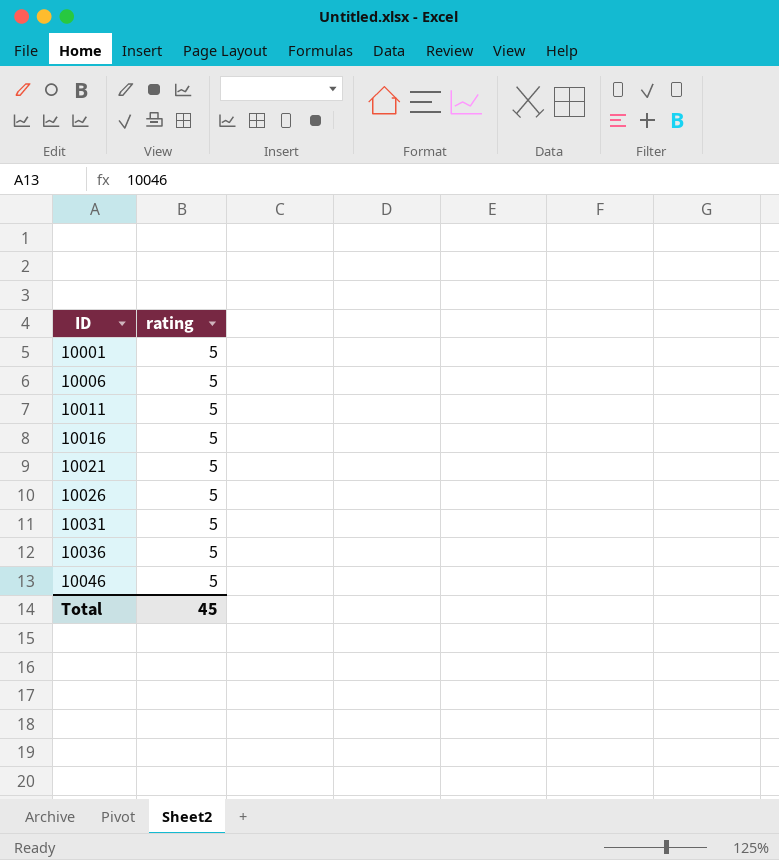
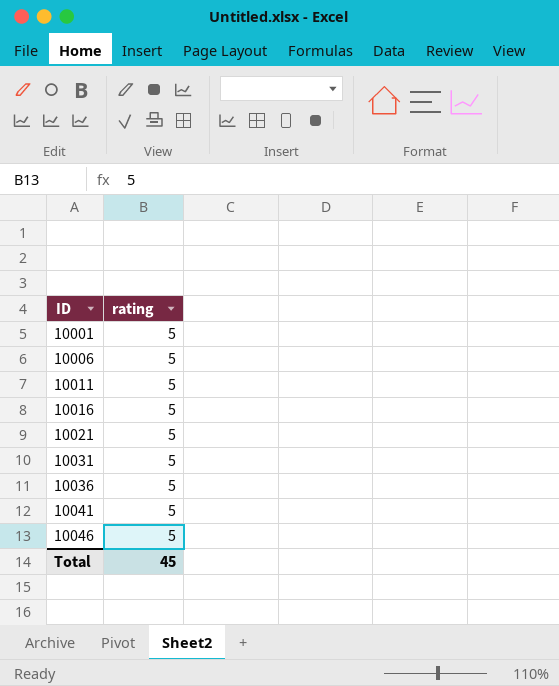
row 10026: 5 -> none
row 10041: none -> 5

